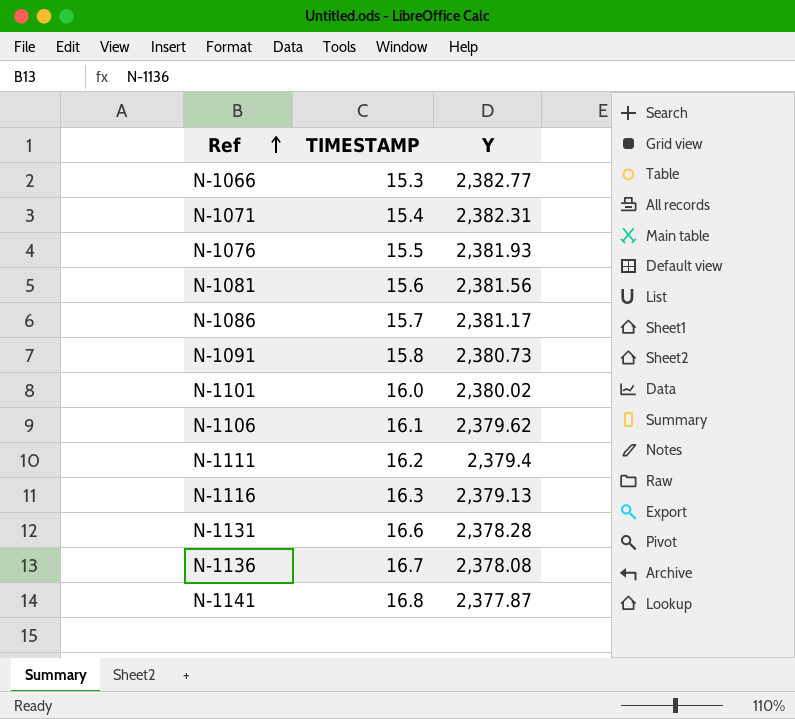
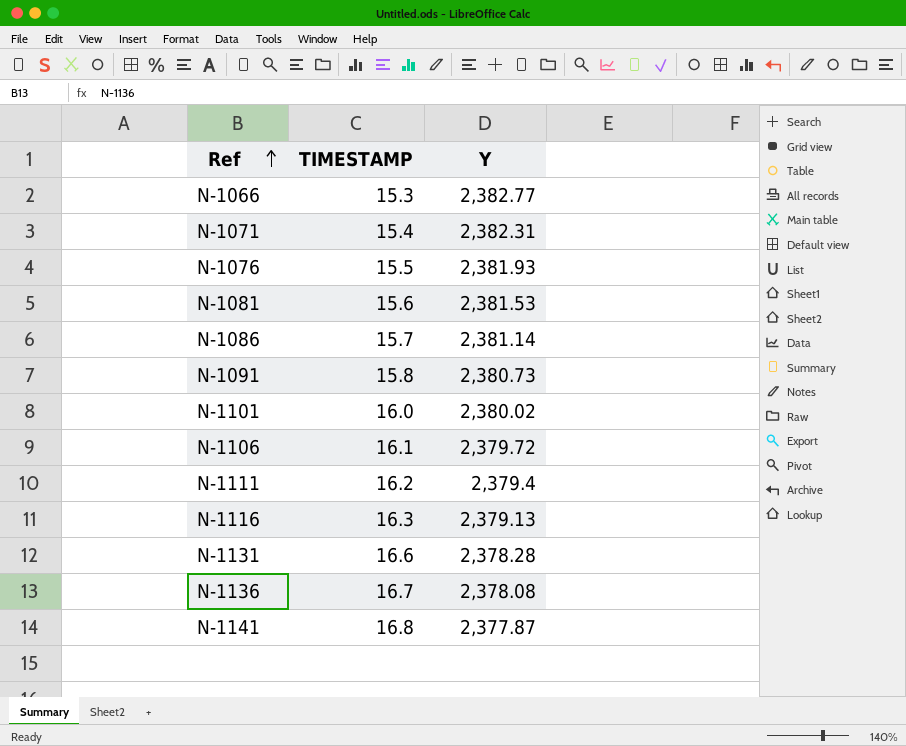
N-1081 | Y: 2,381.56 -> 2,381.53
N-1086 | Y: 2,381.17 -> 2,381.14
N-1106 | Y: 2,379.62 -> 2,379.72

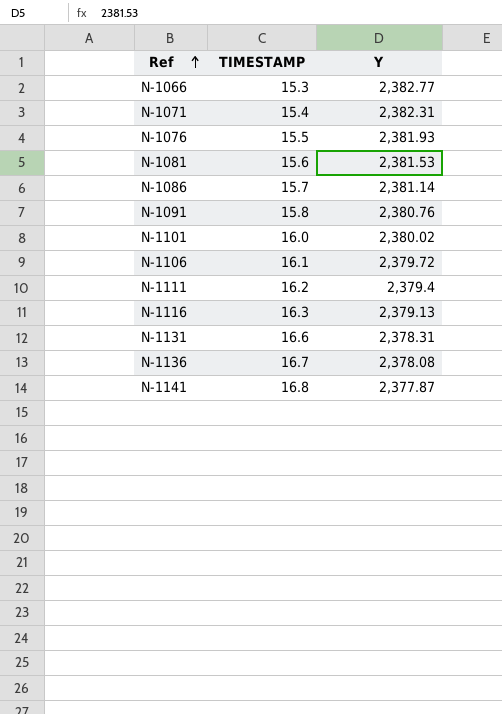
N-1091 | Y: 2,380.73 -> 2,380.76
N-1131 | Y: 2,378.28 -> 2,378.31

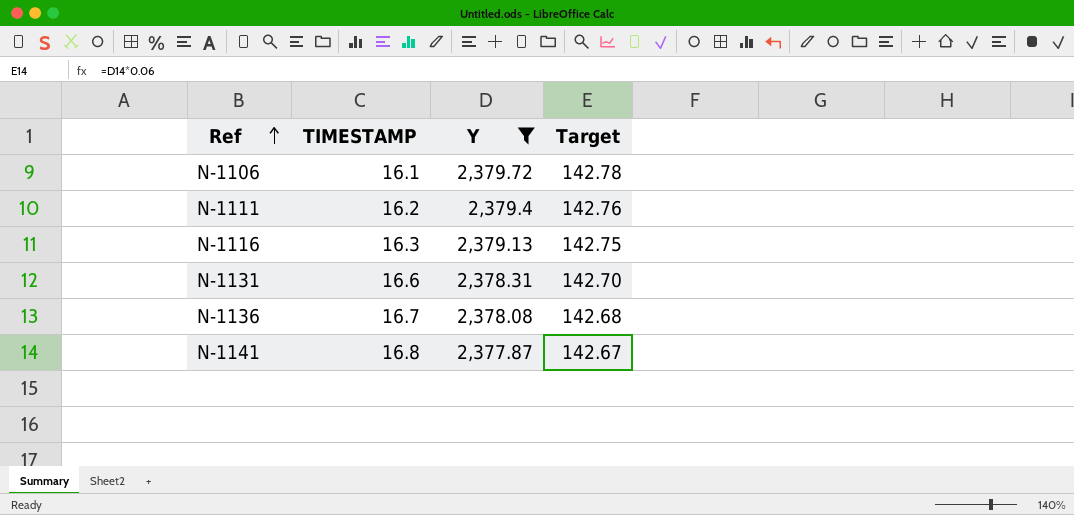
filter: none -> Y <= 2,379.72
column Target | formula: none -> [Y] * 0.06

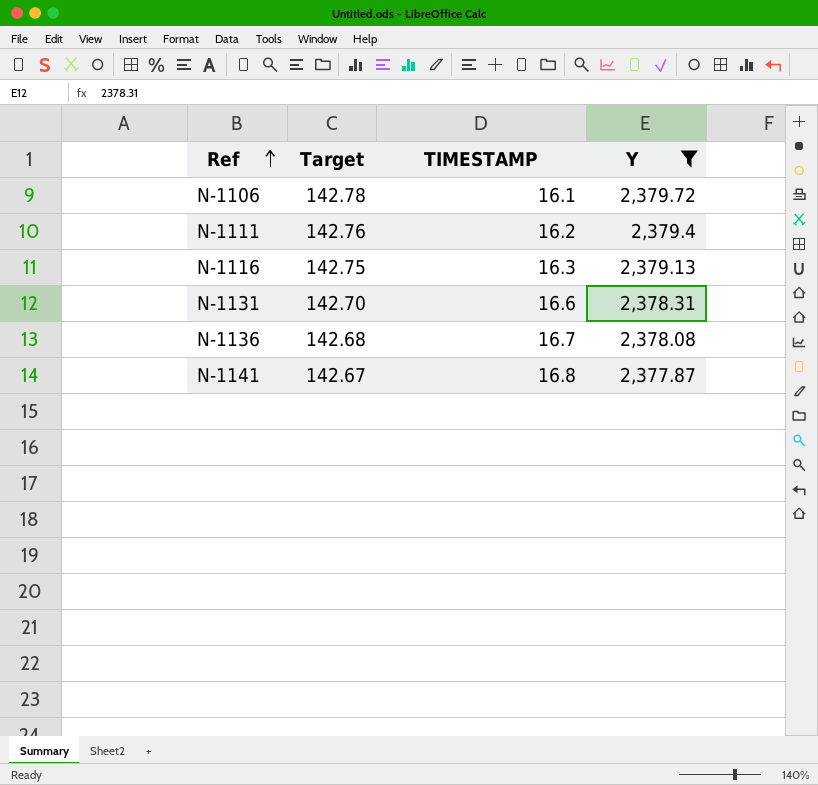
column Target | position: 4 -> 2

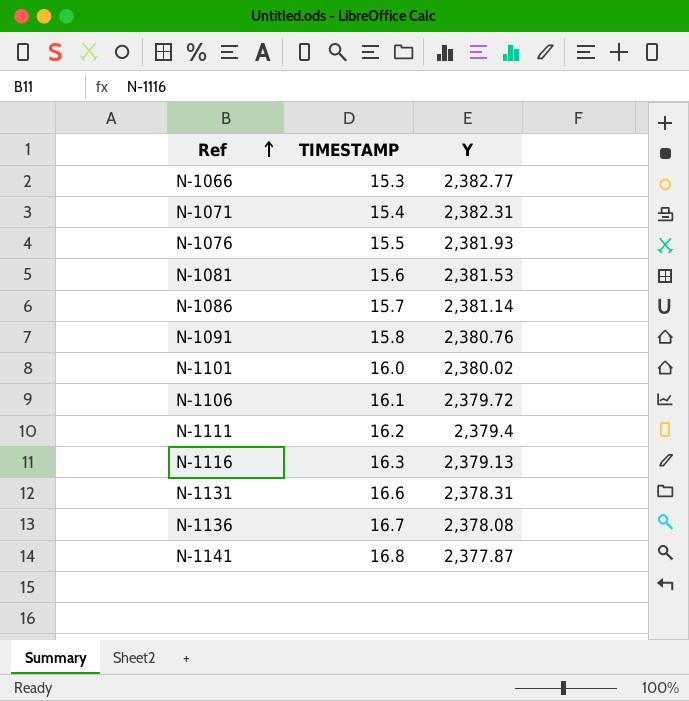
filter: Y <= 2,379.72 -> none
column Target | formula: [Y] * 0.06 -> none

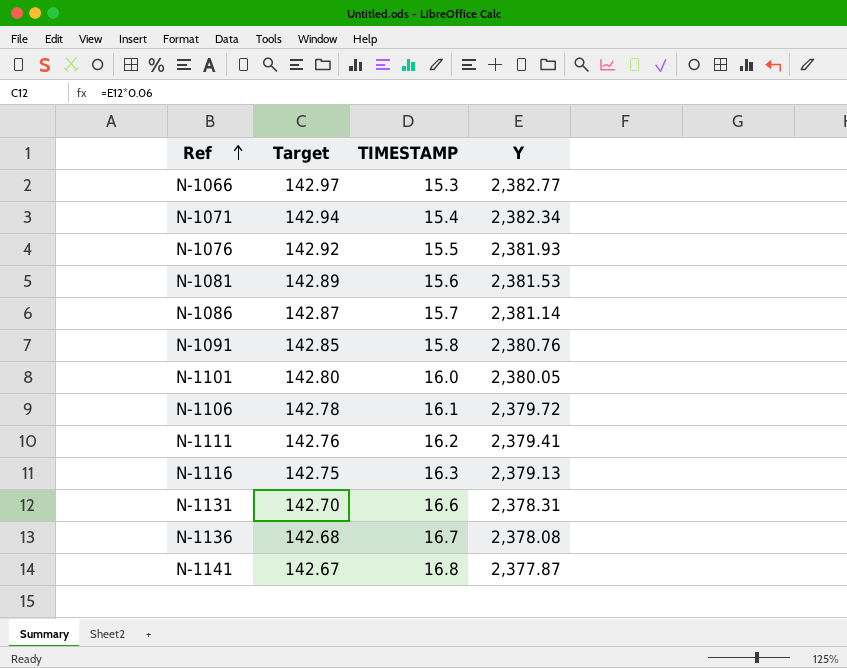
column Target | formula: none -> [Y] * 0.06
N-1071 | Y: 2,382.31 -> 2,382.34
N-1101 | Y: 2,380.02 -> 2,380.05
N-1111 | Y: 2,379.4 -> 2,379.41

